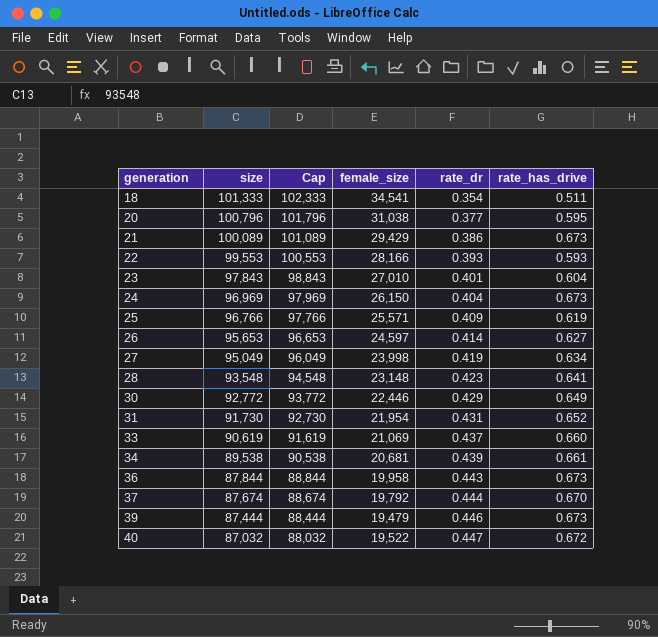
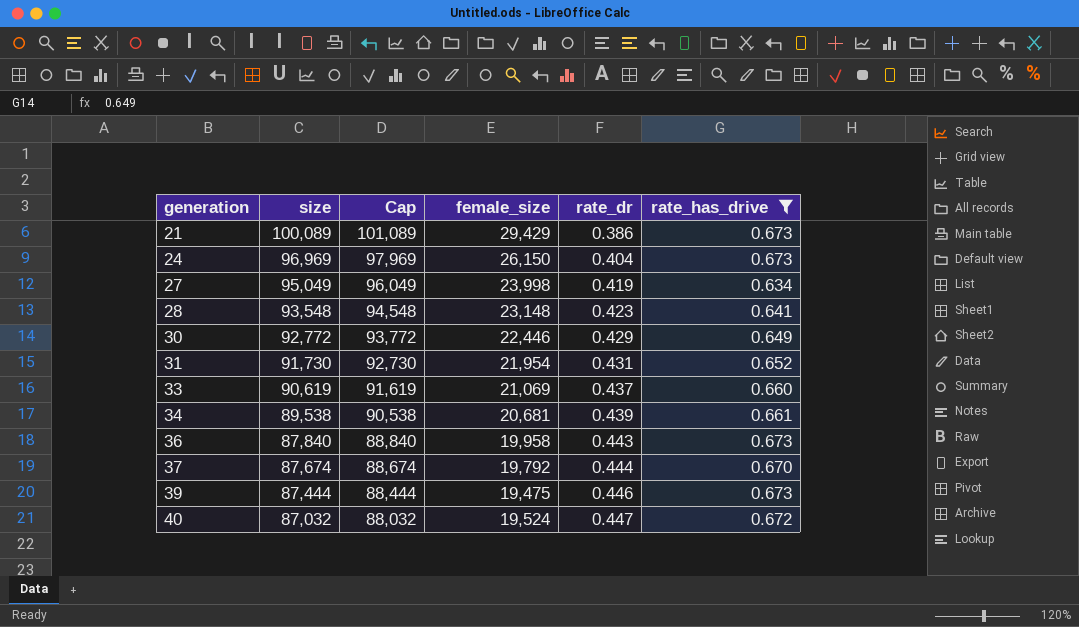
filter: none -> rate_has_drive >= 0.634
36 | size: 87,844 -> 87,840
36 | Cap: 88,844 -> 88,840
39 | female_size: 19,479 -> 19,475
40 | female_size: 19,522 -> 19,524

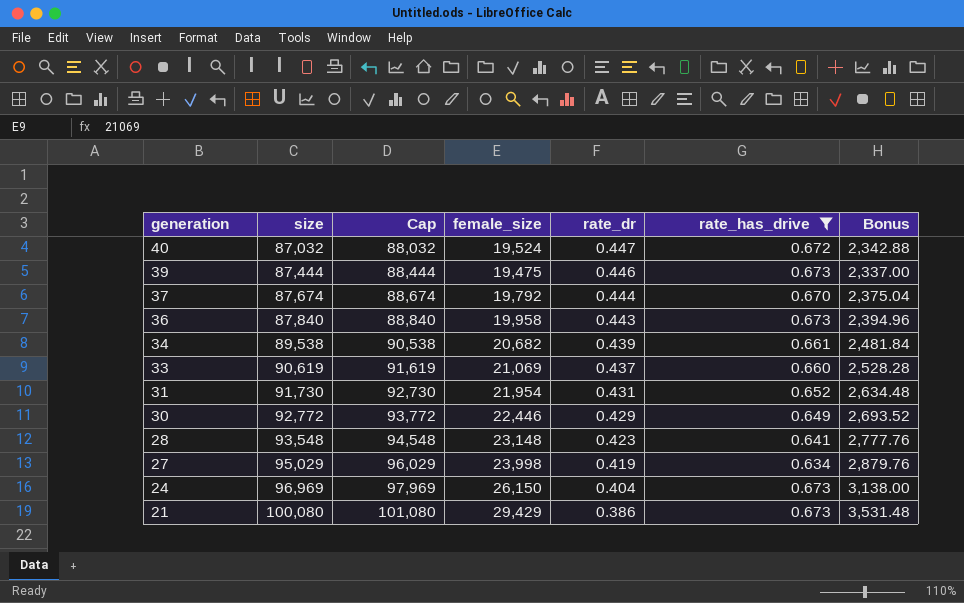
row order: generation ascending -> generation descending
column Bonus | formula: none -> [female_size] * 0.12
34 | female_size: 20,681 -> 20,682
27 | size: 95,049 -> 95,029
27 | Cap: 96,049 -> 96,029
21 | size: 100,089 -> 100,080
21 | Cap: 101,089 -> 101,080

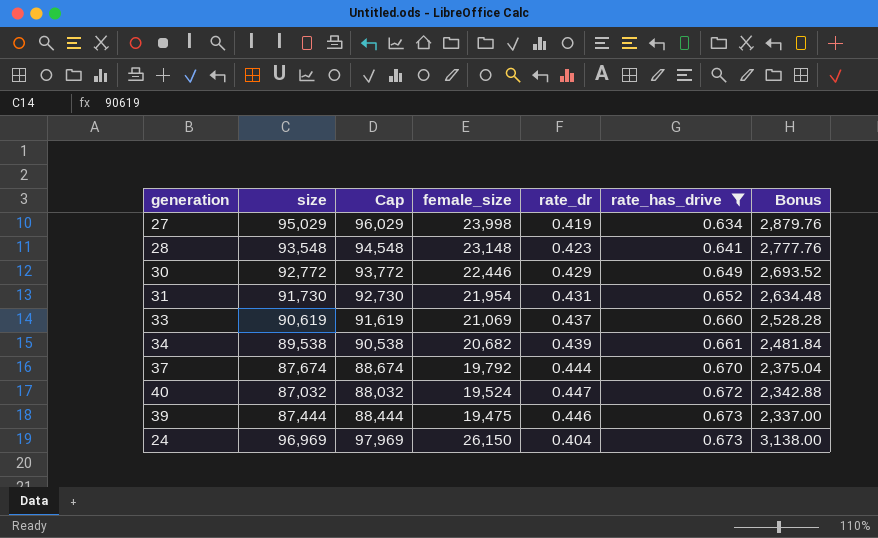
row order: generation descending -> rate_has_drive ascending
row 36: 87,840 | 88,840 | 19,958 | 0.443 | 0.673 | 2,394.96 -> none
row 21: 100,080 | 101,080 | 29,429 | 0.386 | 0.673 | 3,531.48 -> none

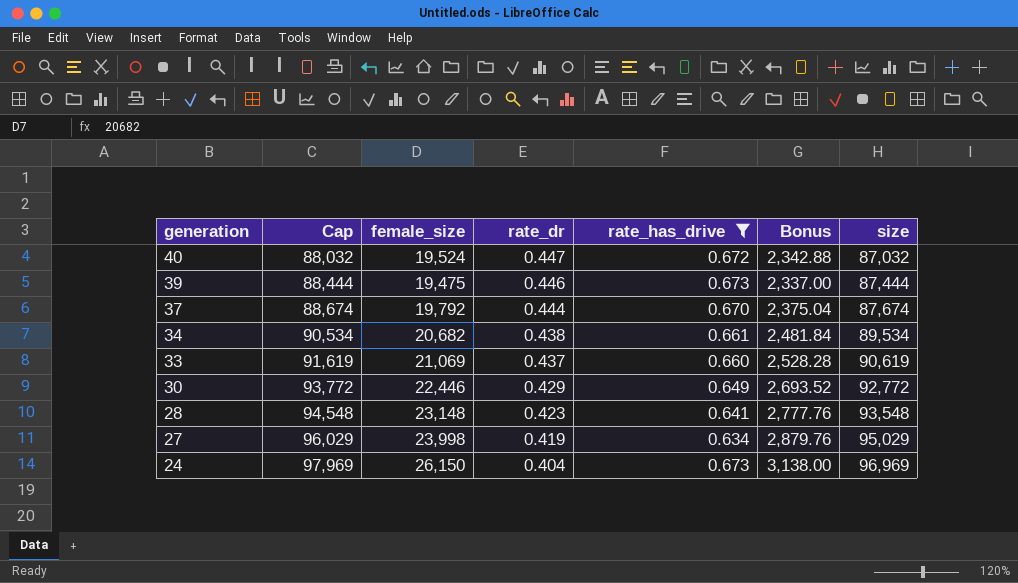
row order: rate_has_drive ascending -> generation descending
column size | position: 2 -> 7
row 31: 91,730 | 92,730 | 21,954 | 0.431 | 0.652 | 2,634.48 -> none
34 | Cap: 90,538 -> 90,534
34 | rate_dr: 0.439 -> 0.438
34 | size: 89,538 -> 89,534

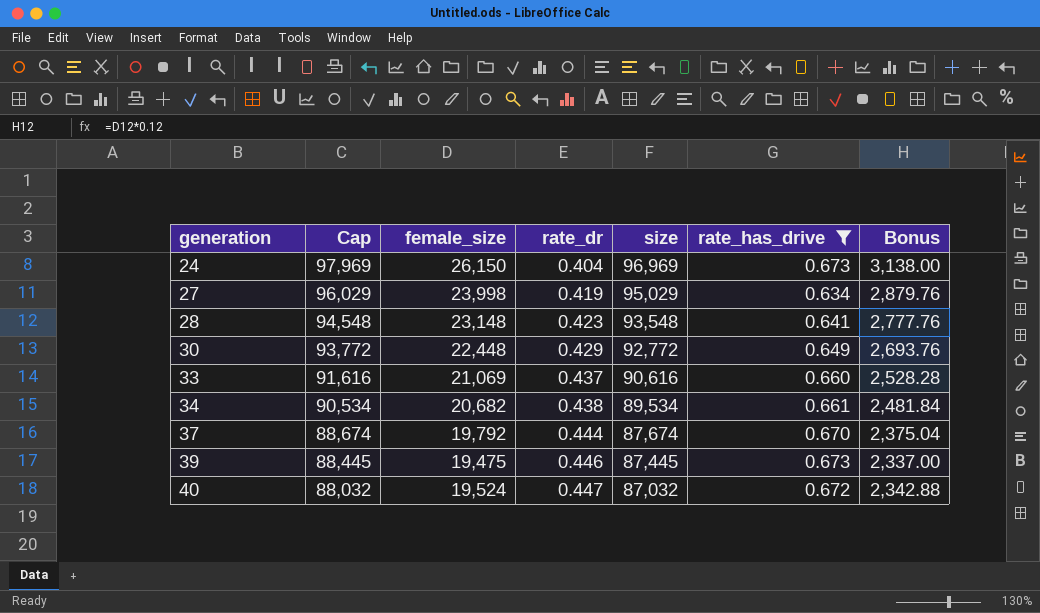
row order: generation descending -> generation ascending
column size | position: 7 -> 5
30 | female_size: 22,446 -> 22,448
30 | Bonus: 2,693.52 -> 2,693.76
33 | Cap: 91,619 -> 91,616
33 | size: 90,619 -> 90,616
39 | Cap: 88,444 -> 88,445
39 | size: 87,444 -> 87,445

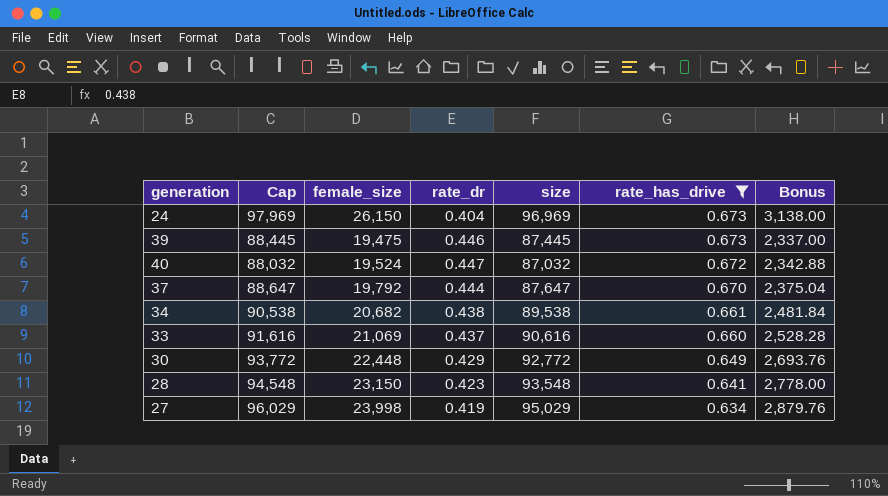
row order: generation ascending -> rate_has_drive descending
37 | Cap: 88,674 -> 88,647
37 | size: 87,674 -> 87,647
34 | Cap: 90,534 -> 90,538
34 | size: 89,534 -> 89,538
28 | female_size: 23,148 -> 23,150
28 | Bonus: 2,777.76 -> 2,778.00

